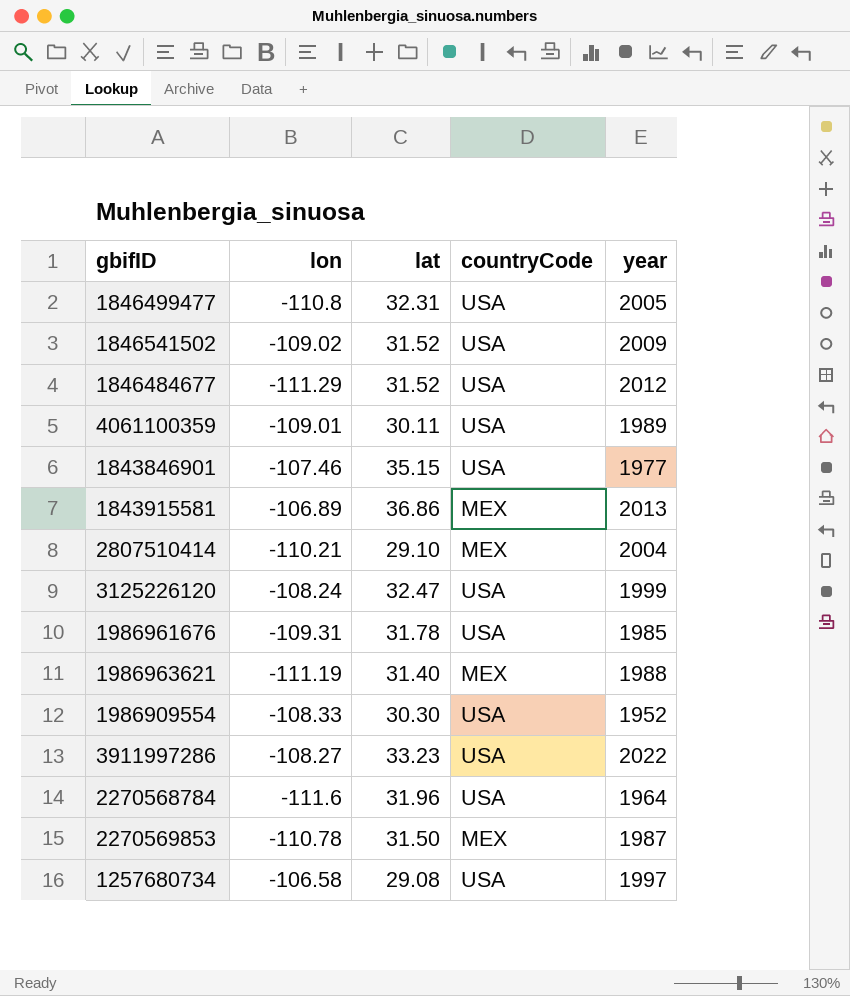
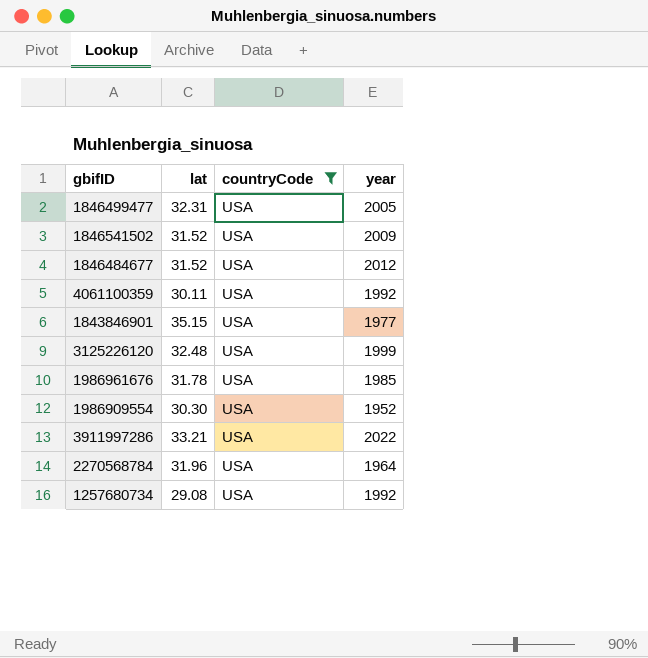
filter: none -> countryCode = USA
column lon | position: 2 -> none
4061100359 | year: 1989 -> 1992
3125226120 | lat: 32.47 -> 32.48
3911997286 | lat: 33.23 -> 33.21
1257680734 | year: 1997 -> 1992

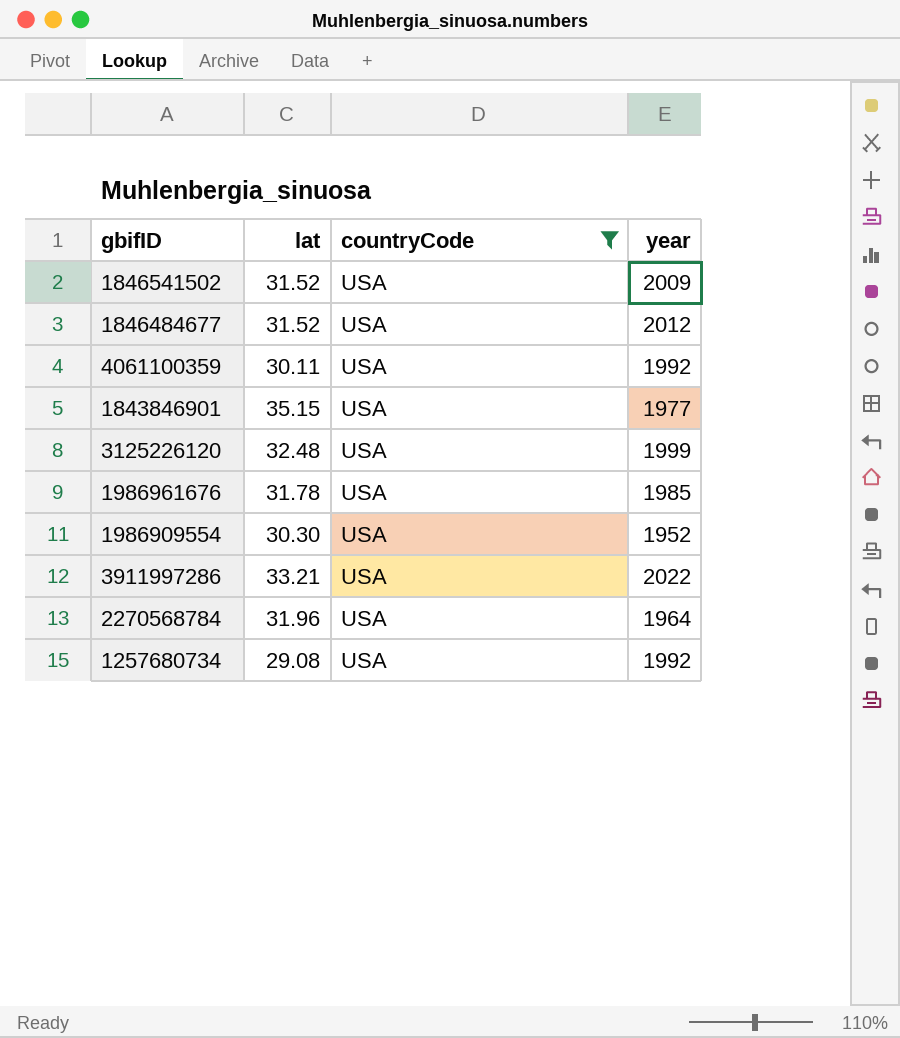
row 1846499477: 32.31 | USA | 2005 -> none

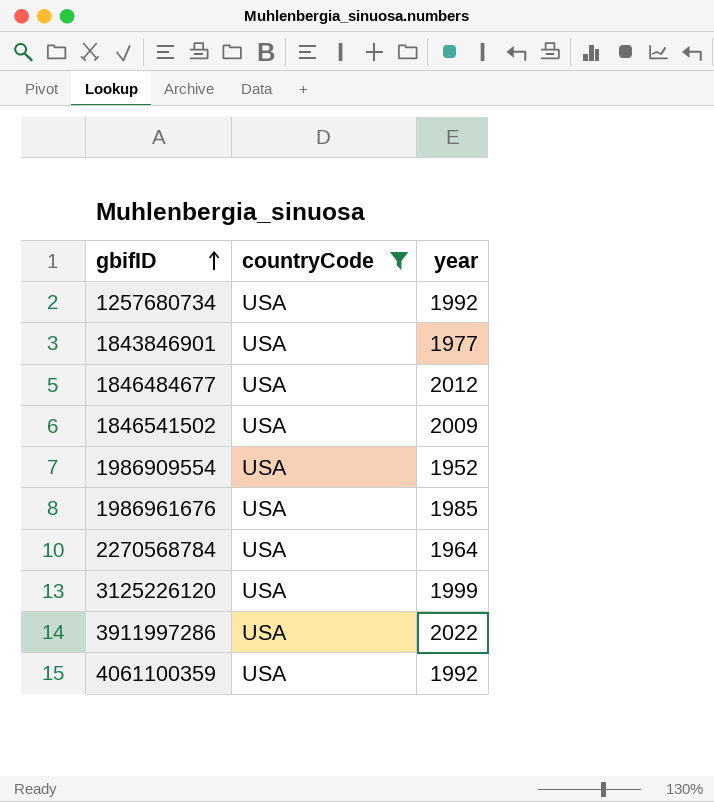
row order: none -> gbifID ascending
column lat | position: 2 -> none

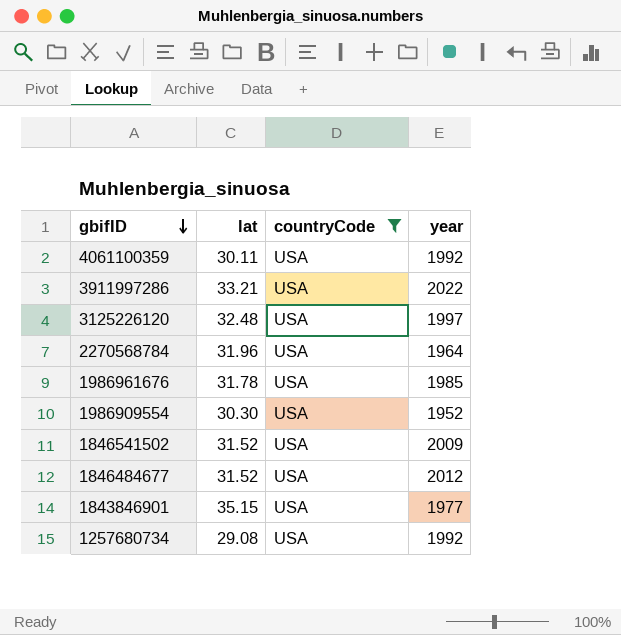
row order: gbifID ascending -> gbifID descending
column lat | position: none -> 2
3125226120 | year: 1999 -> 1997

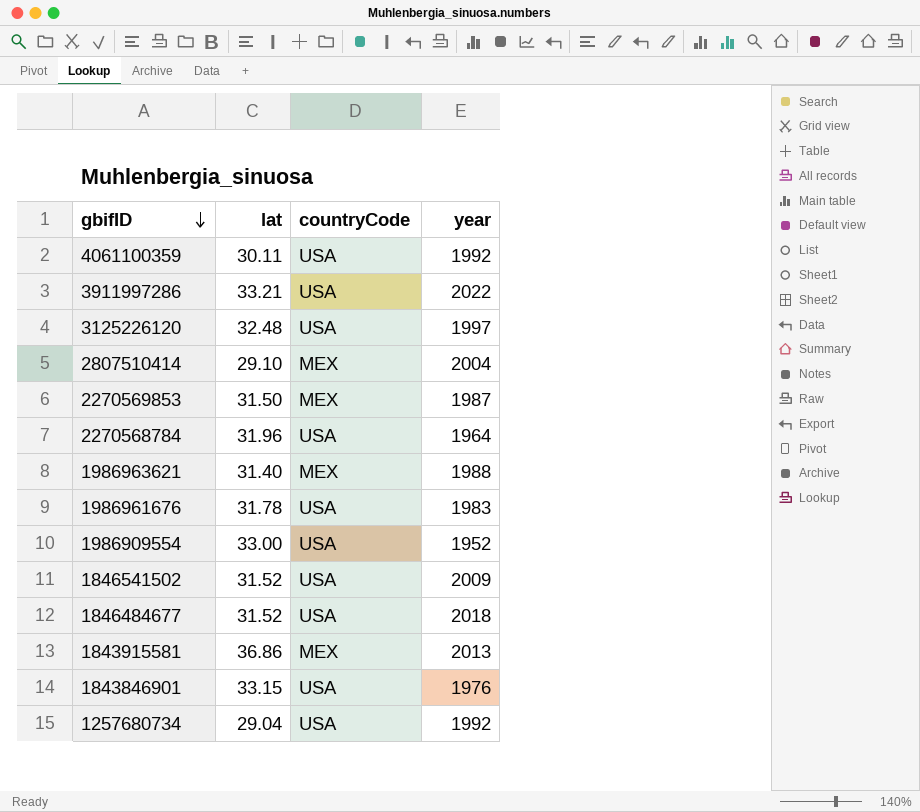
filter: countryCode = USA -> none
1986961676 | year: 1985 -> 1983
1986909554 | lat: 30.30 -> 33.00
1846484677 | year: 2012 -> 2018
1843846901 | lat: 35.15 -> 33.15
1843846901 | year: 1977 -> 1976
1257680734 | lat: 29.08 -> 29.04

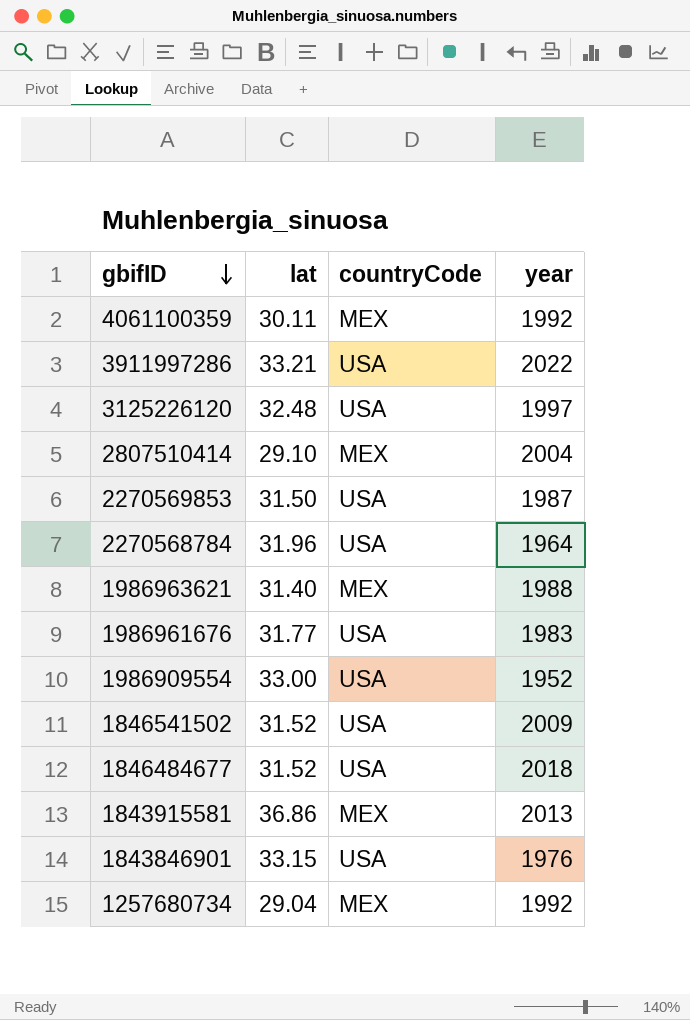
4061100359 | countryCode: USA -> MEX
2270569853 | countryCode: MEX -> USA
1986961676 | lat: 31.78 -> 31.77
1257680734 | countryCode: USA -> MEX

